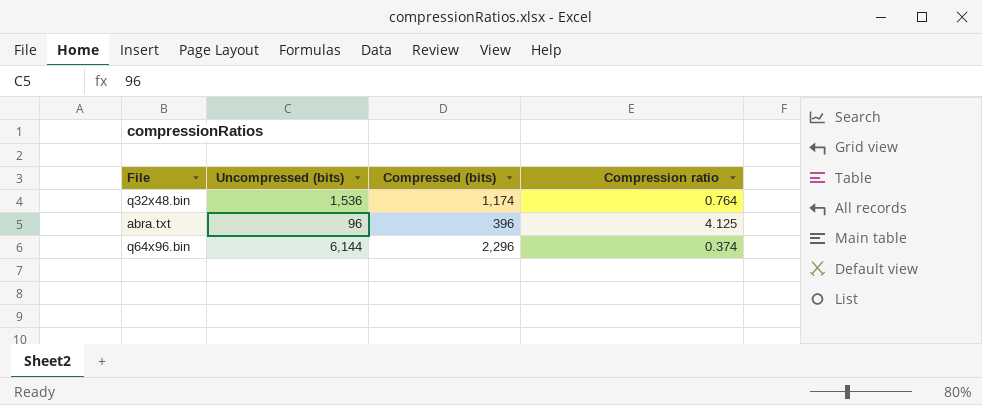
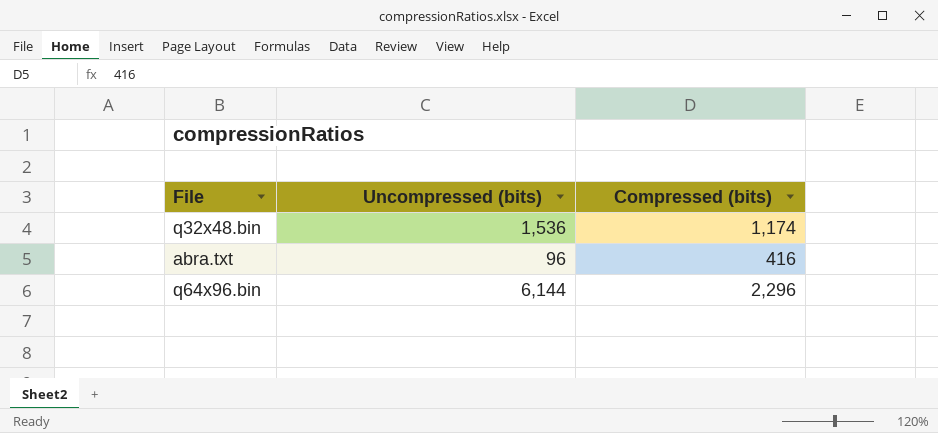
column Compression ratio | formula: [Compressed (bits)] / [Uncompressed (bits)] -> none
abra.txt | Compressed (bits): 396 -> 416

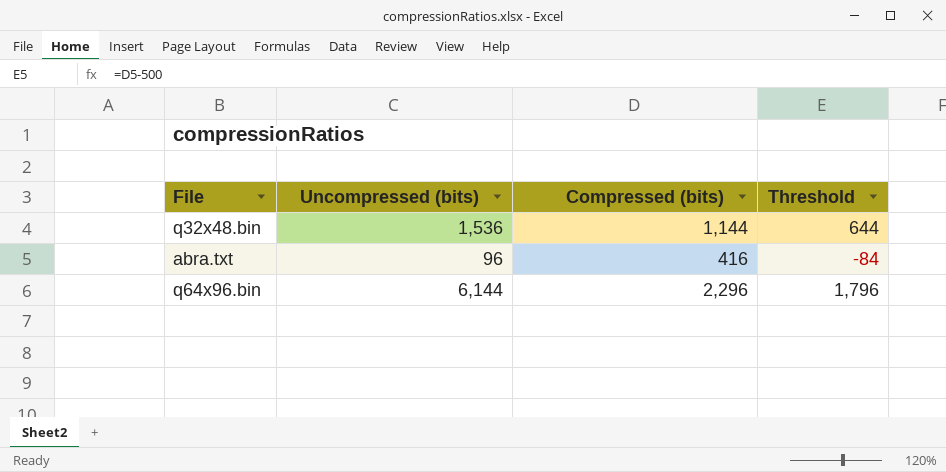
column Threshold | formula: none -> [Compressed (bits)] - 500
q32x48.bin | Compressed (bits): 1,174 -> 1,144

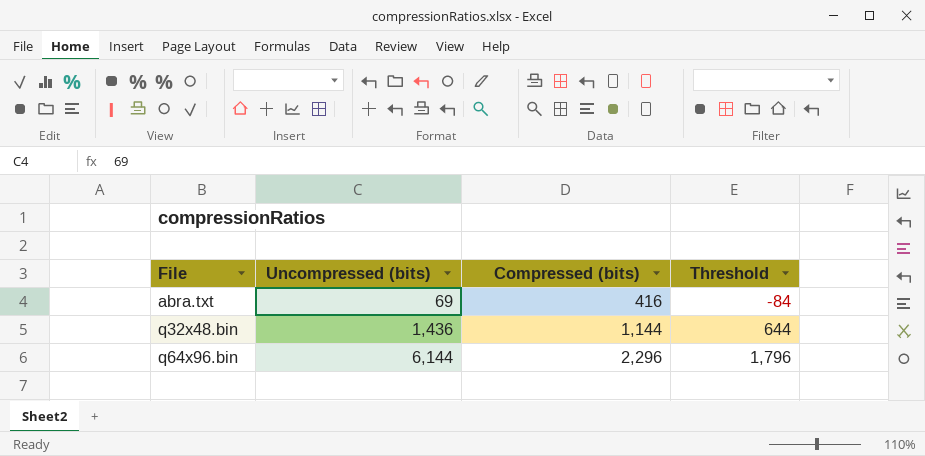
row order: none -> File ascending
abra.txt | Uncompressed (bits): 96 -> 69
q32x48.bin | Uncompressed (bits): 1,536 -> 1,436

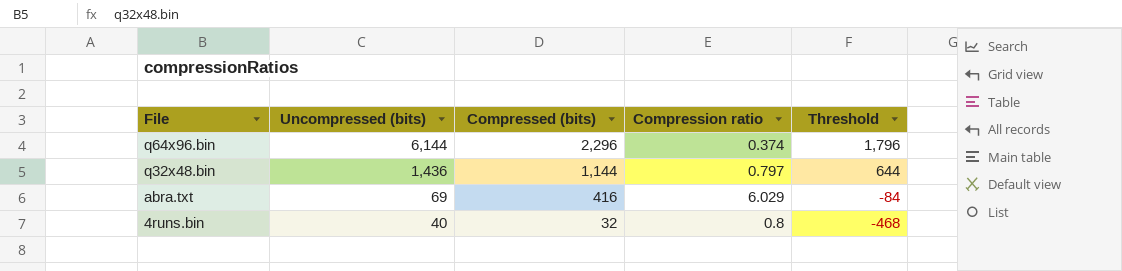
row order: File ascending -> File descending
column Compression ratio | formula: none -> [Compressed (bits)] / [Uncompressed (bits)]
row 4runs.bin: none -> 40 | 32 | 0.8 | -468

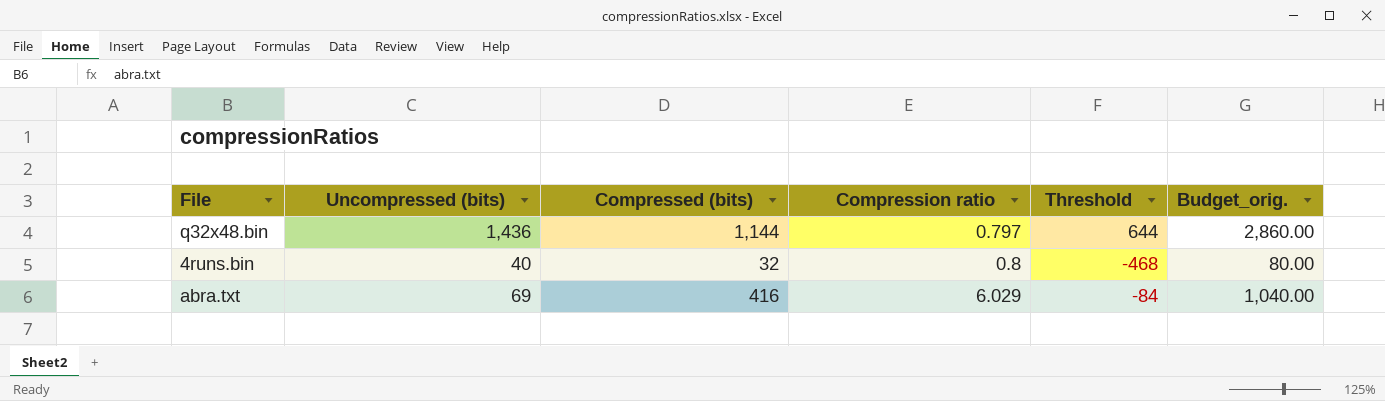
row order: File descending -> Compression ratio ascending
column Budget_orig. | formula: none -> [Compressed (bits)] * 2.5
row q64x96.bin: 6,144 | 2,296 | 0.374 | 1,796 -> none

